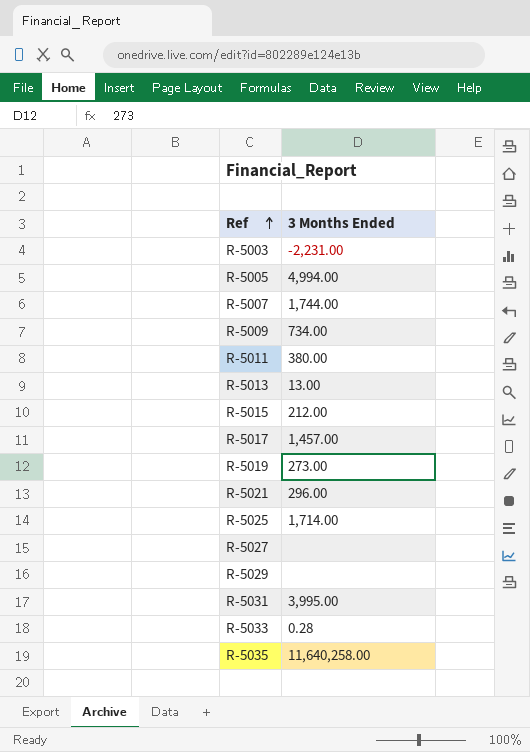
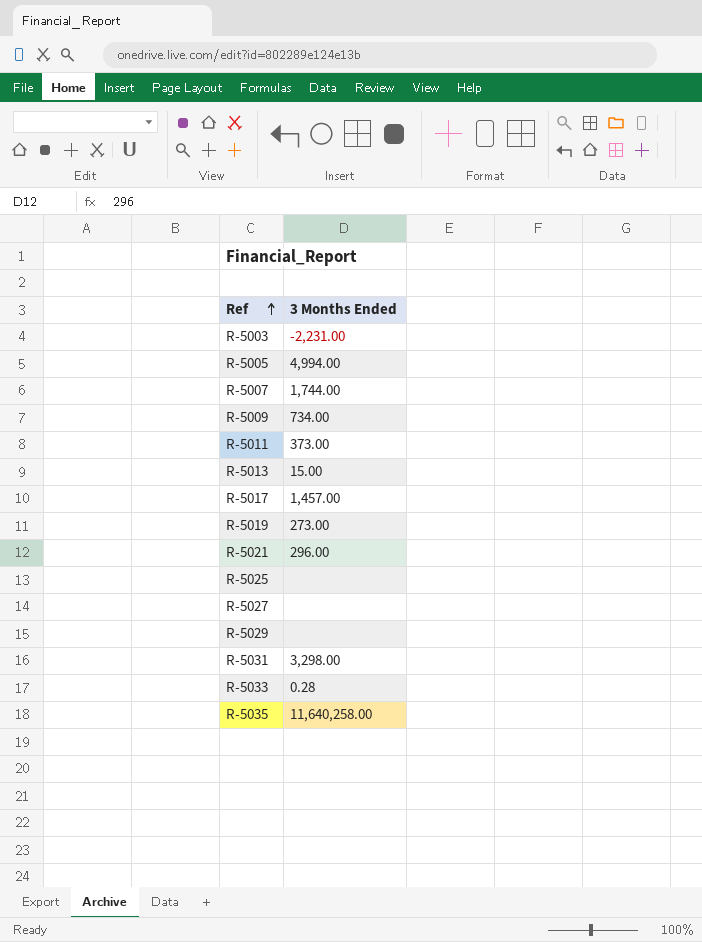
row R-5015: 212.00 -> none
R-5011 | 3 Months Ended: 380.00 -> 373.00
R-5013 | 3 Months Ended: 13.00 -> 15.00
R-5025 | 3 Months Ended: 1,714.00 -> none
R-5031 | 3 Months Ended: 3,995.00 -> 3,298.00

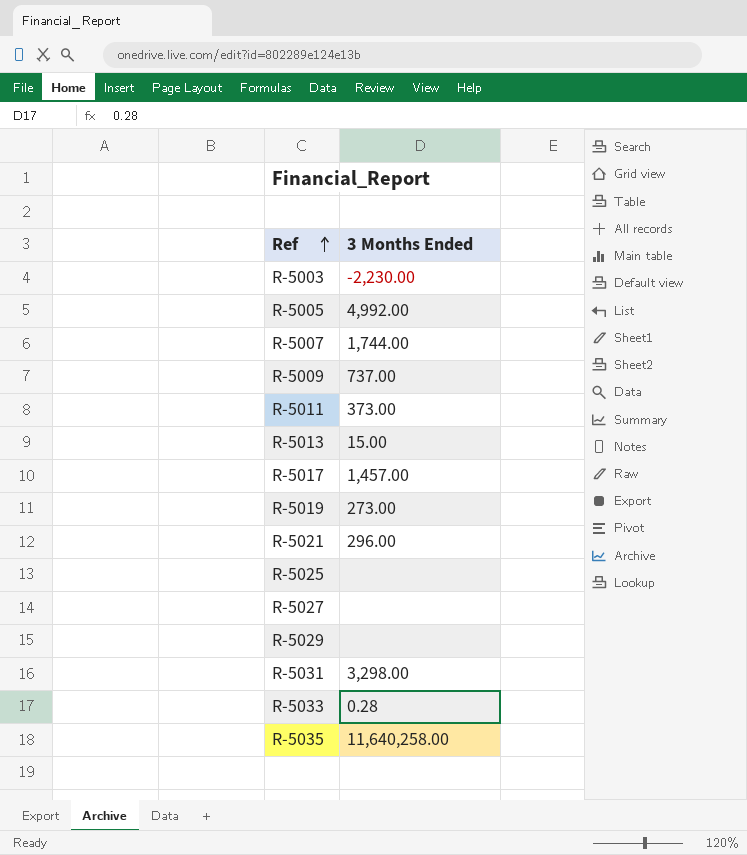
R-5003 | 3 Months Ended: -2,231.00 -> -2,230.00
R-5005 | 3 Months Ended: 4,994.00 -> 4,992.00
R-5009 | 3 Months Ended: 734.00 -> 737.00

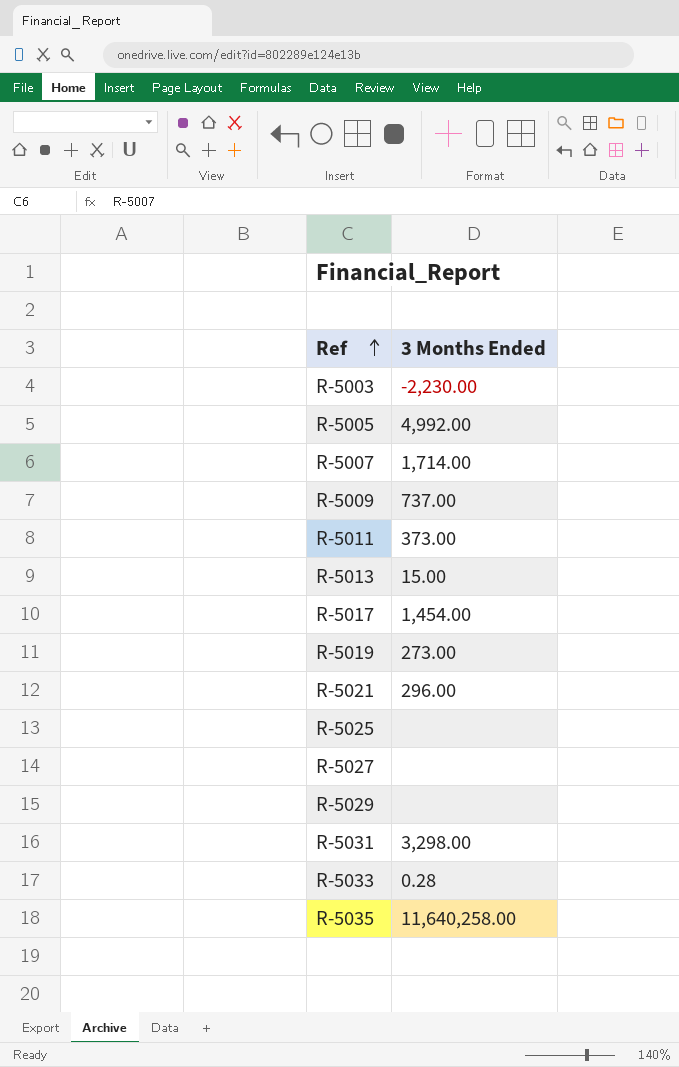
R-5007 | 3 Months Ended: 1,744.00 -> 1,714.00
R-5017 | 3 Months Ended: 1,457.00 -> 1,454.00

